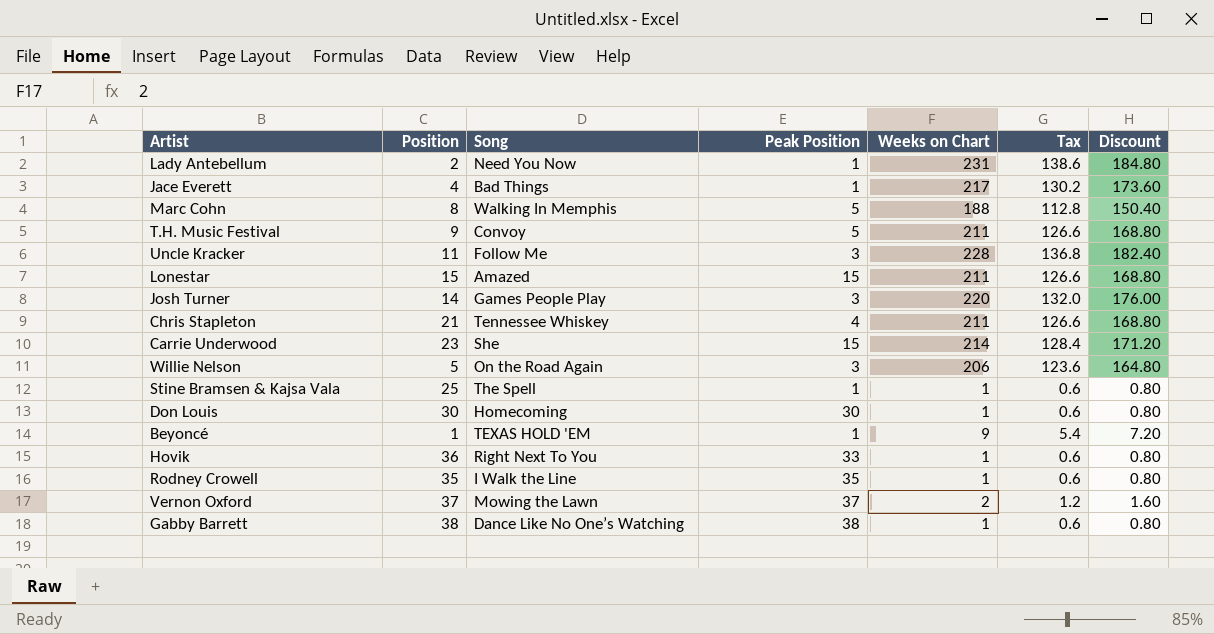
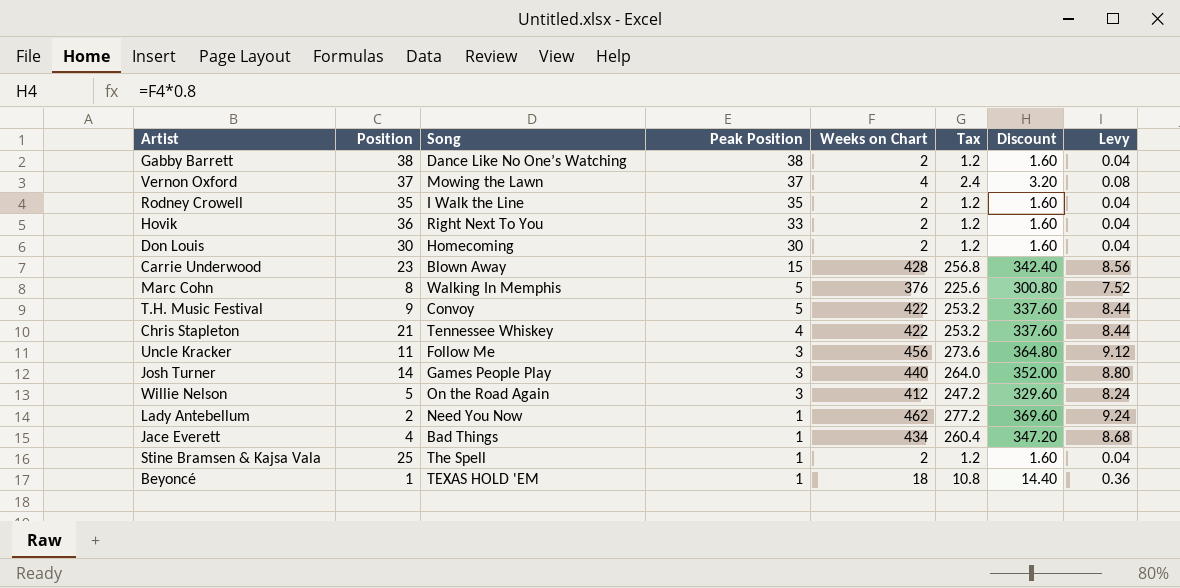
row order: none -> Peak Position descending
column Levy | formula: none -> [Weeks on Chart] * 0.02
row Lonestar: 15 | Amazed | 15 | 211 | 126.6 | 168.80 -> none
Gabby Barrett | Weeks on Chart: 1 -> 2
Gabby Barrett | Tax: 0.6 -> 1.2
Gabby Barrett | Discount: 0.80 -> 1.60
Vernon Oxford | Weeks on Chart: 2 -> 4
Vernon Oxford | Tax: 1.2 -> 2.4
Vernon Oxford | Discount: 1.60 -> 3.20
Rodney Crowell | Weeks on Chart: 1 -> 2
Rodney Crowell | Tax: 0.6 -> 1.2
Rodney Crowell | Discount: 0.80 -> 1.60
Hovik | Weeks on Chart: 1 -> 2
Hovik | Tax: 0.6 -> 1.2
Hovik | Discount: 0.80 -> 1.60
Don Louis | Weeks on Chart: 1 -> 2
Don Louis | Tax: 0.6 -> 1.2
Don Louis | Discount: 0.80 -> 1.60
Carrie Underwood | Song: She -> Blown Away
Carrie Underwood | Weeks on Chart: 214 -> 428
Carrie Underwood | Tax: 128.4 -> 256.8
Carrie Underwood | Discount: 171.20 -> 342.40
Marc Cohn | Weeks on Chart: 188 -> 376
Marc Cohn | Tax: 112.8 -> 225.6
Marc Cohn | Discount: 150.40 -> 300.80
T.H. Music Festival | Weeks on Chart: 211 -> 422
T.H. Music Festival | Tax: 126.6 -> 253.2
T.H. Music Festival | Discount: 168.80 -> 337.60
Chris Stapleton | Weeks on Chart: 211 -> 422
Chris Stapleton | Tax: 126.6 -> 253.2
Chris Stapleton | Discount: 168.80 -> 337.60
Uncle Kracker | Weeks on Chart: 228 -> 456
Uncle Kracker | Tax: 136.8 -> 273.6
Uncle Kracker | Discount: 182.40 -> 364.80
Josh Turner | Weeks on Chart: 220 -> 440
Josh Turner | Tax: 132.0 -> 264.0
Josh Turner | Discount: 176.00 -> 352.00
Willie Nelson | Weeks on Chart: 206 -> 412
Willie Nelson | Tax: 123.6 -> 247.2
Willie Nelson | Discount: 164.80 -> 329.60
Lady Antebellum | Weeks on Chart: 231 -> 462
Lady Antebellum | Tax: 138.6 -> 277.2
Lady Antebellum | Discount: 184.80 -> 369.60
Jace Everett | Weeks on Chart: 217 -> 434
Jace Everett | Tax: 130.2 -> 260.4
Jace Everett | Discount: 173.60 -> 347.20
Stine Bramsen & Kajsa Vala | Weeks on Chart: 1 -> 2
Stine Bramsen & Kajsa Vala | Tax: 0.6 -> 1.2
Stine Bramsen & Kajsa Vala | Discount: 0.80 -> 1.60
Beyoncé | Weeks on Chart: 9 -> 18
Beyoncé | Tax: 5.4 -> 10.8
Beyoncé | Discount: 7.20 -> 14.40

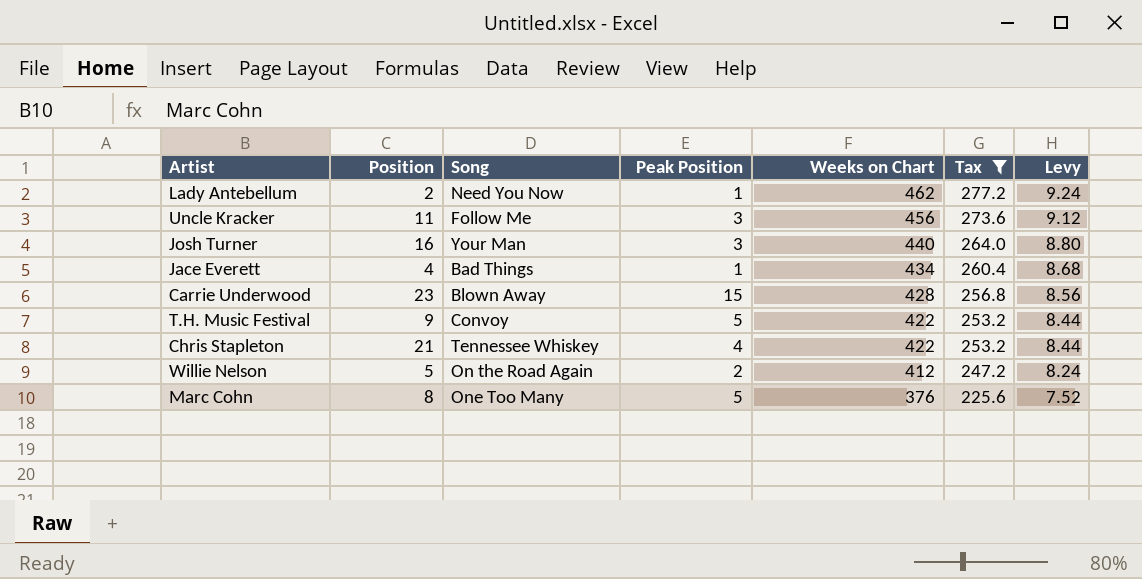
filter: none -> Tax >= 225.6
row order: Peak Position descending -> Weeks on Chart descending
column Discount | formula: [Weeks on Chart] * 0.8 -> none
Josh Turner | Position: 14 -> 16
Josh Turner | Song: Games People Play -> Your Man
Willie Nelson | Peak Position: 3 -> 2
Marc Cohn | Song: Walking In Memphis -> One Too Many

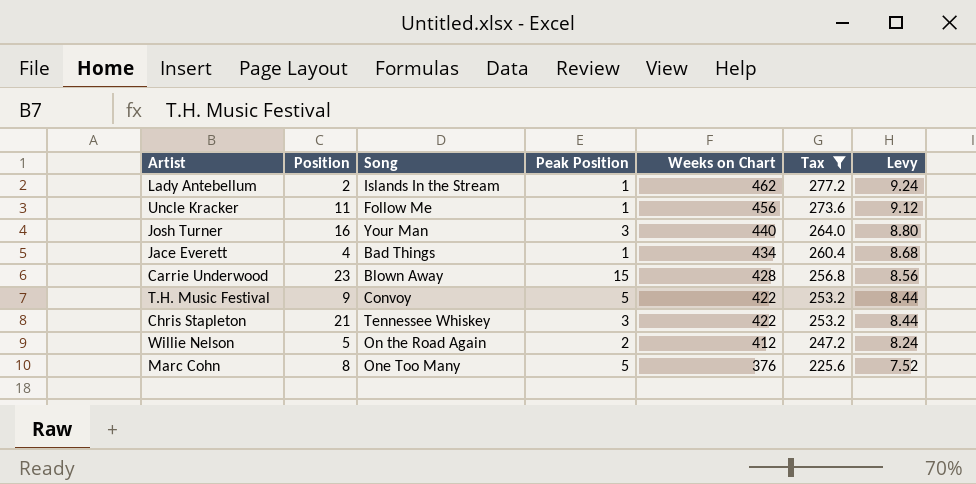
Lady Antebellum | Song: Need You Now -> Islands In the Stream
Uncle Kracker | Peak Position: 3 -> 1
Chris Stapleton | Peak Position: 4 -> 3

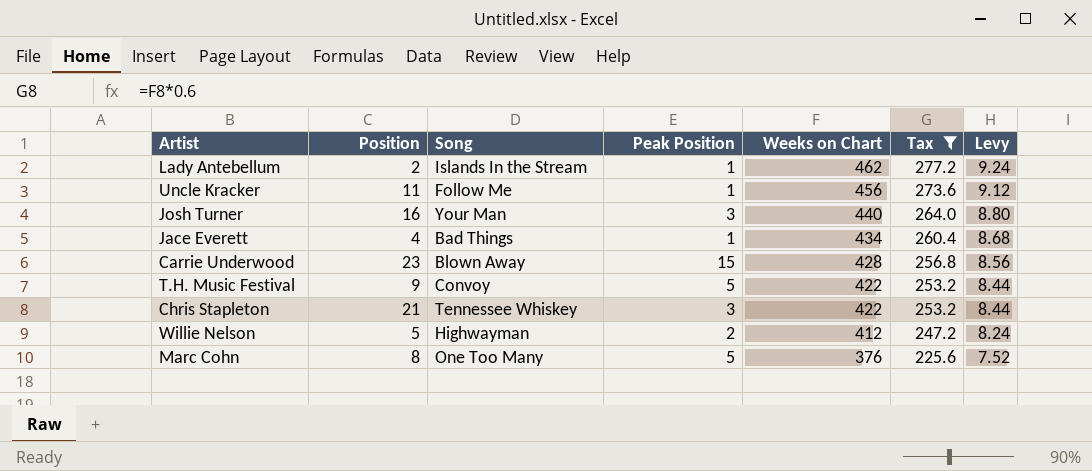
Willie Nelson | Song: On the Road Again -> Highwayman

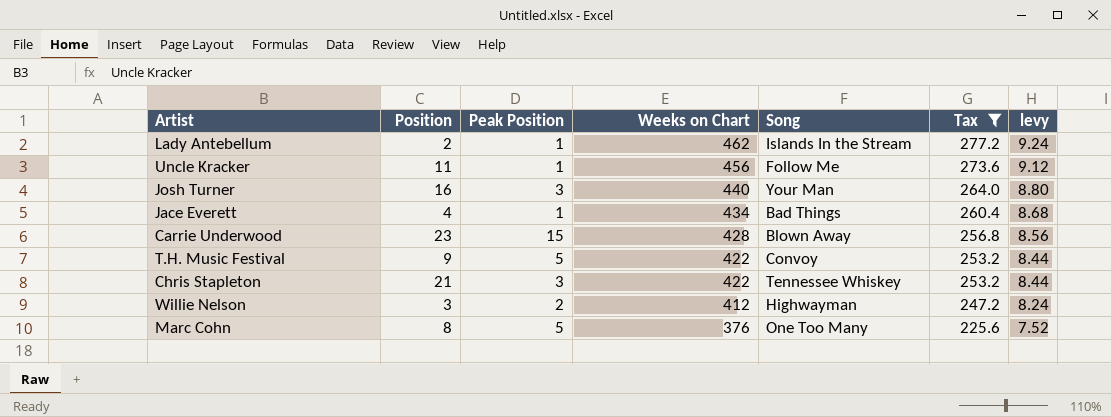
column Song | position: 3 -> 5
column name: Levy -> levy
Willie Nelson | Position: 5 -> 3

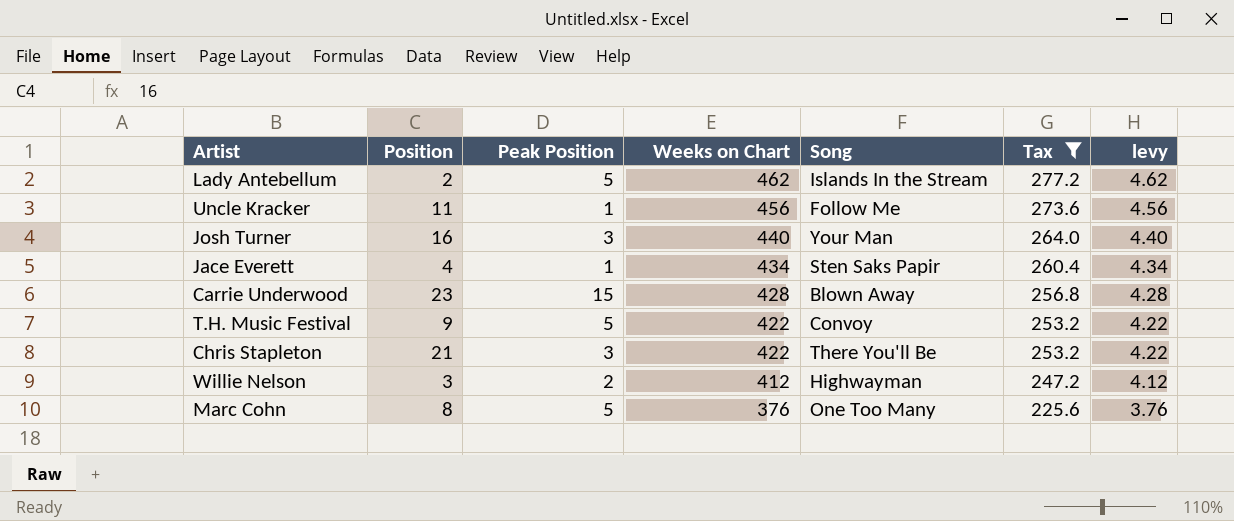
column levy | formula: [Weeks on Chart] * 0.02 -> [Weeks on Chart] * 0.01
Lady Antebellum | Peak Position: 1 -> 5
Jace Everett | Song: Bad Things -> Sten Saks Papir
Chris Stapleton | Song: Tennessee Whiskey -> There You'll Be

